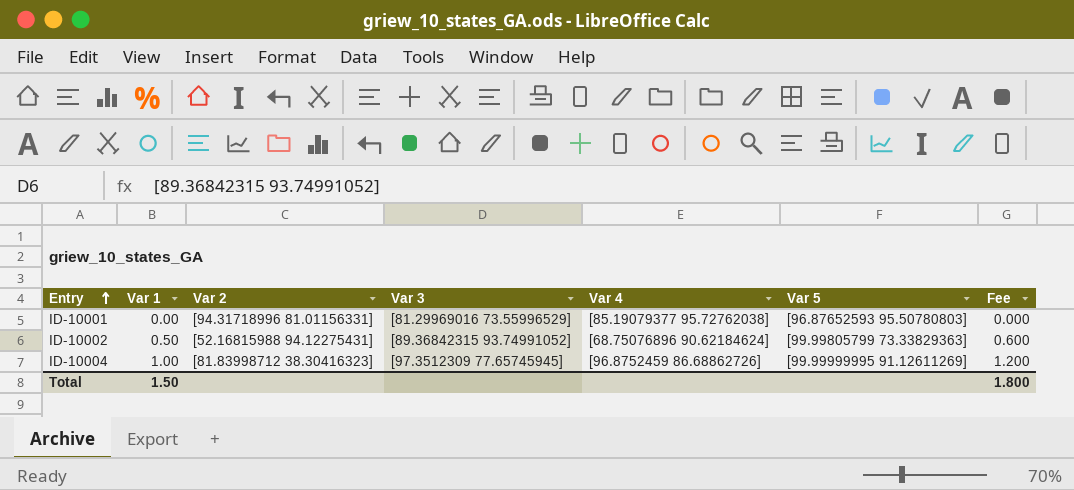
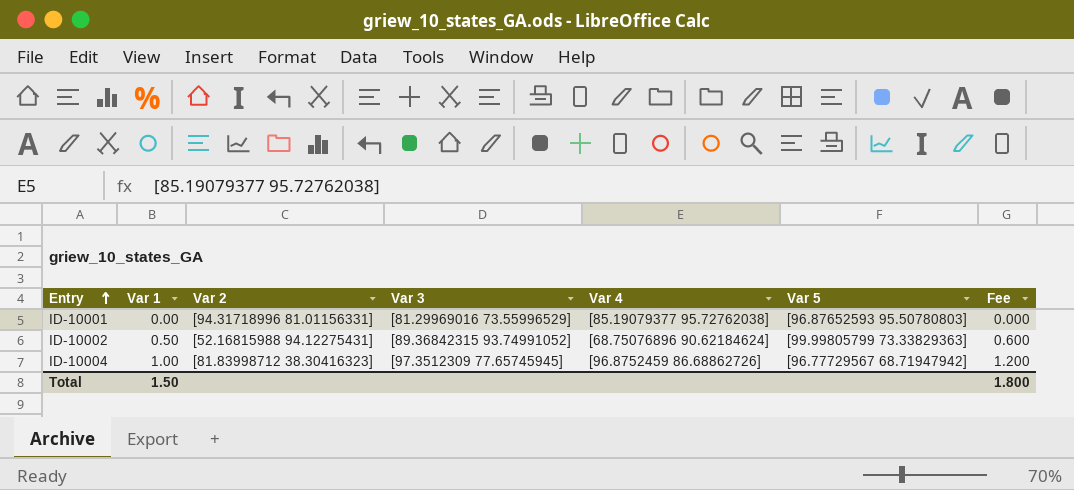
ID-10004 | Var 5: [99.99999995 91.12611269] -> [96.77729567 68.71947942]

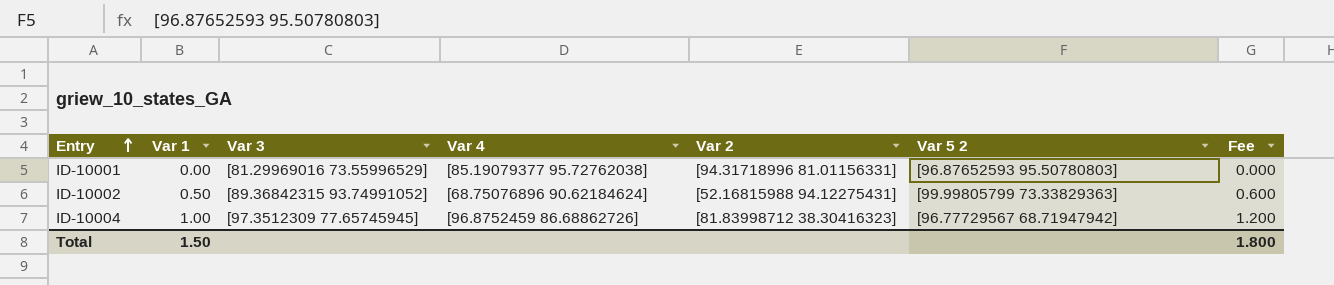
column Var 2 | position: 3 -> 5
column name: Var 5 -> Var 5 2

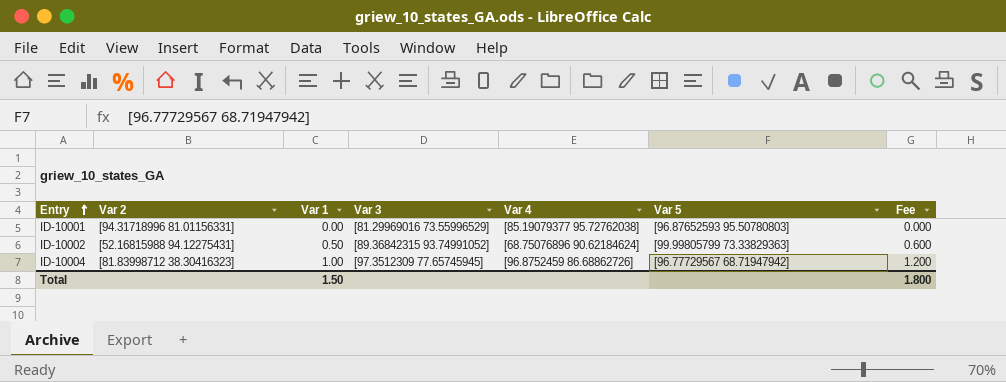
column Var 2 | position: 5 -> 2
column name: Var 5 2 -> Var 5

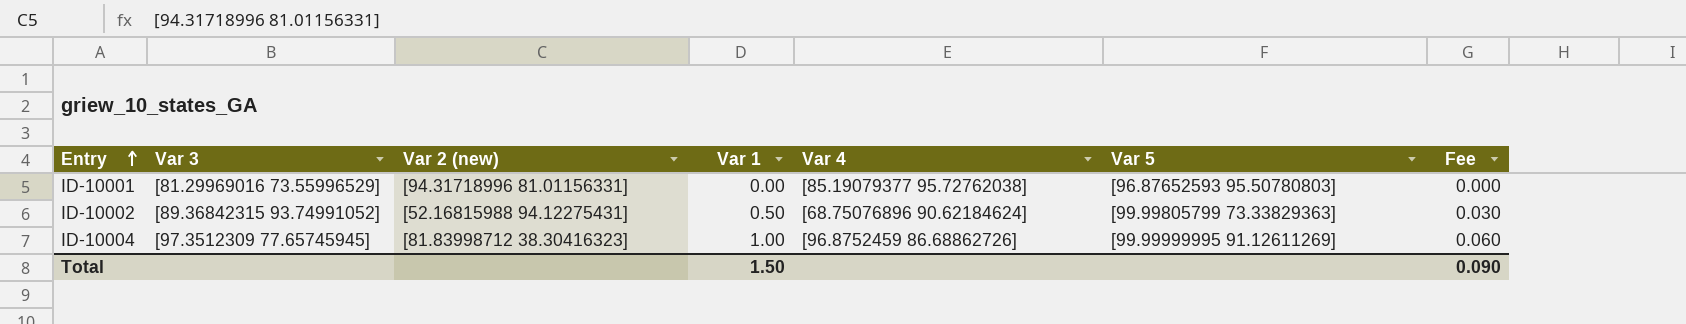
column Var 3 | position: 4 -> 2
column name: Var 2 -> Var 2 (new)
column Fee | formula: [Var 1] * 1.2 -> [Var 1] * 0.06
ID-10004 | Var 5: [96.77729567 68.71947942] -> [99.99999995 91.12611269]
Total | Fee: 1.800 -> 0.090

